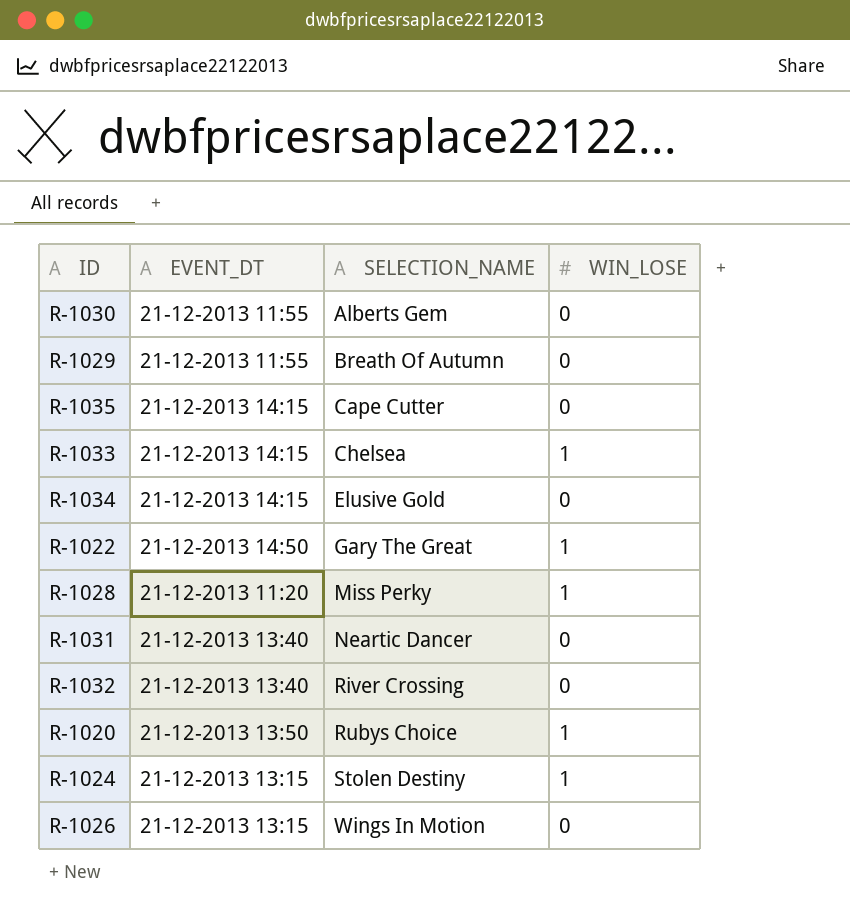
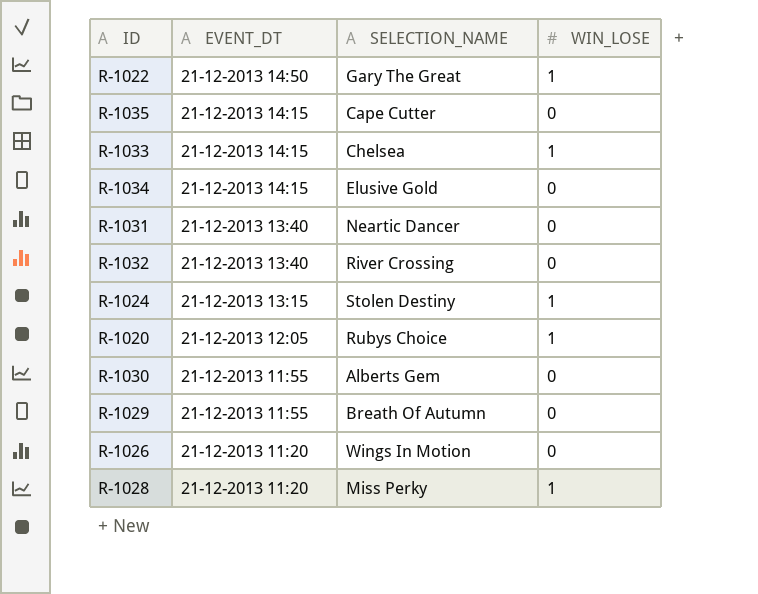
row order: SELECTION_NAME ascending -> EVENT_DT descending
R-1020 | EVENT_DT: 21-12-2013 13:50 -> 21-12-2013 12:05
R-1026 | EVENT_DT: 21-12-2013 13:15 -> 21-12-2013 11:20

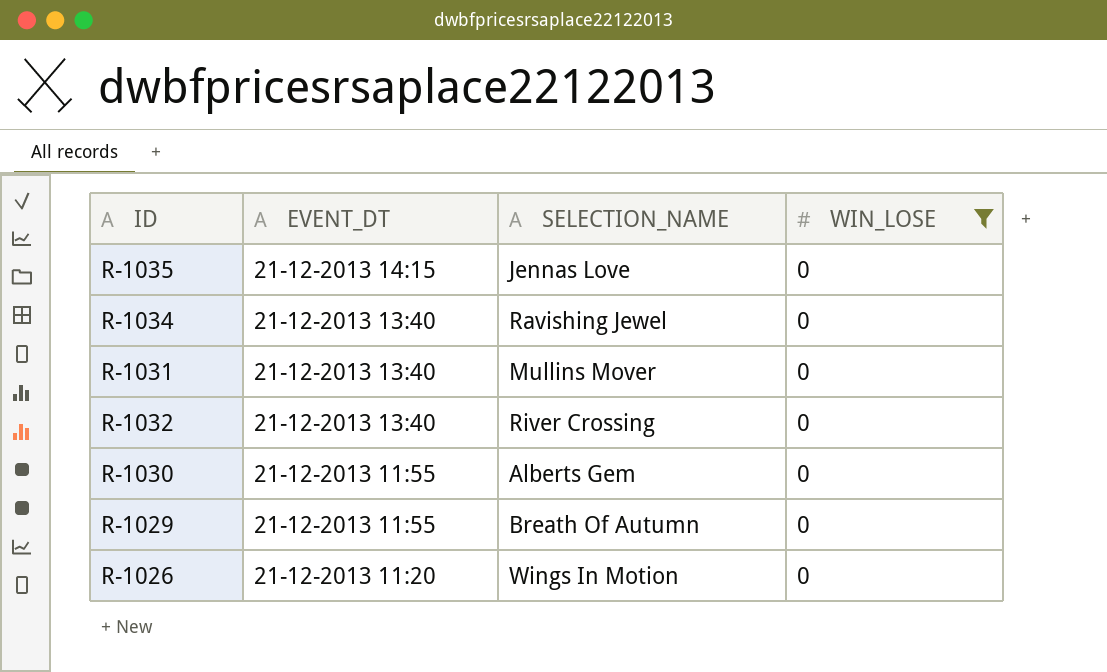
filter: none -> WIN_LOSE = 0
R-1035 | SELECTION_NAME: Cape Cutter -> Jennas Love
R-1034 | EVENT_DT: 21-12-2013 14:15 -> 21-12-2013 13:40
R-1034 | SELECTION_NAME: Elusive Gold -> Ravishing Jewel
R-1031 | SELECTION_NAME: Neartic Dancer -> Mullins Mover

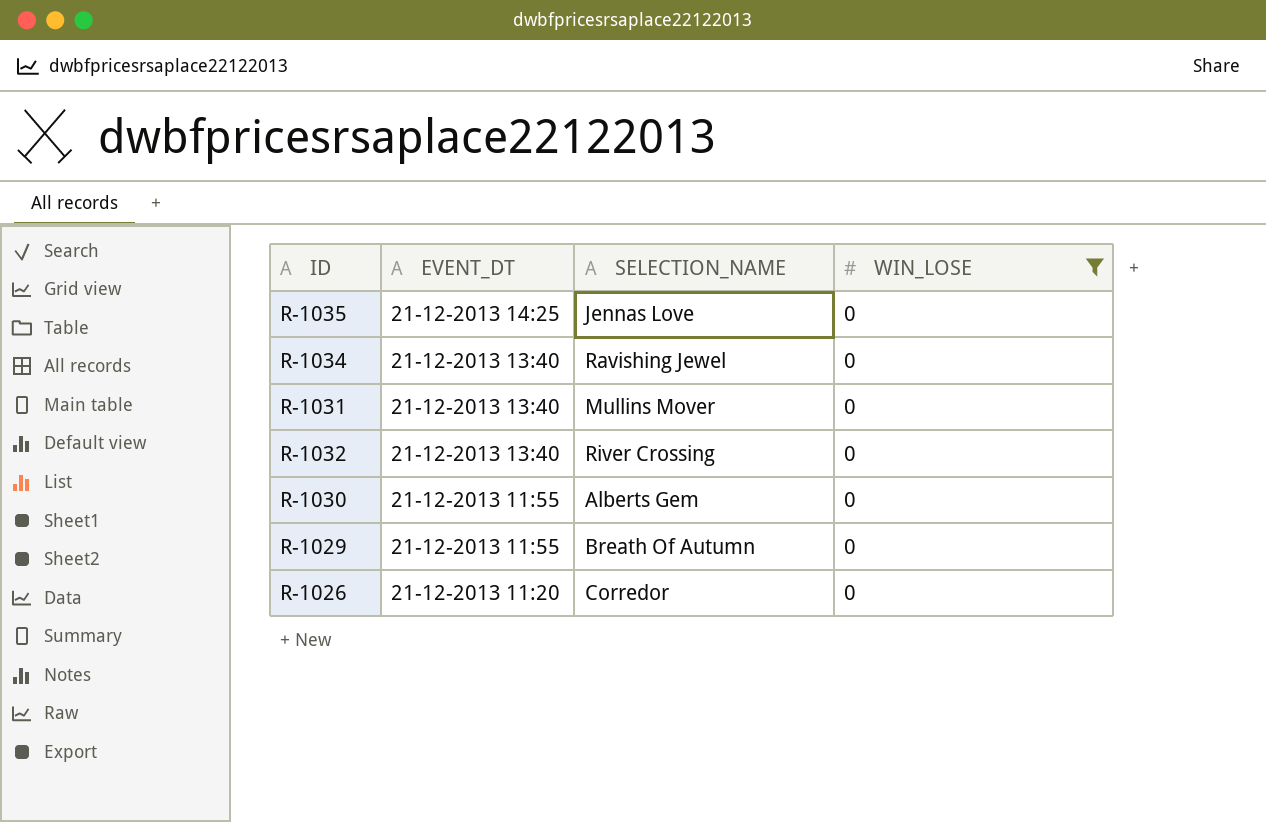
R-1035 | EVENT_DT: 21-12-2013 14:15 -> 21-12-2013 14:25
R-1026 | SELECTION_NAME: Wings In Motion -> Corredor

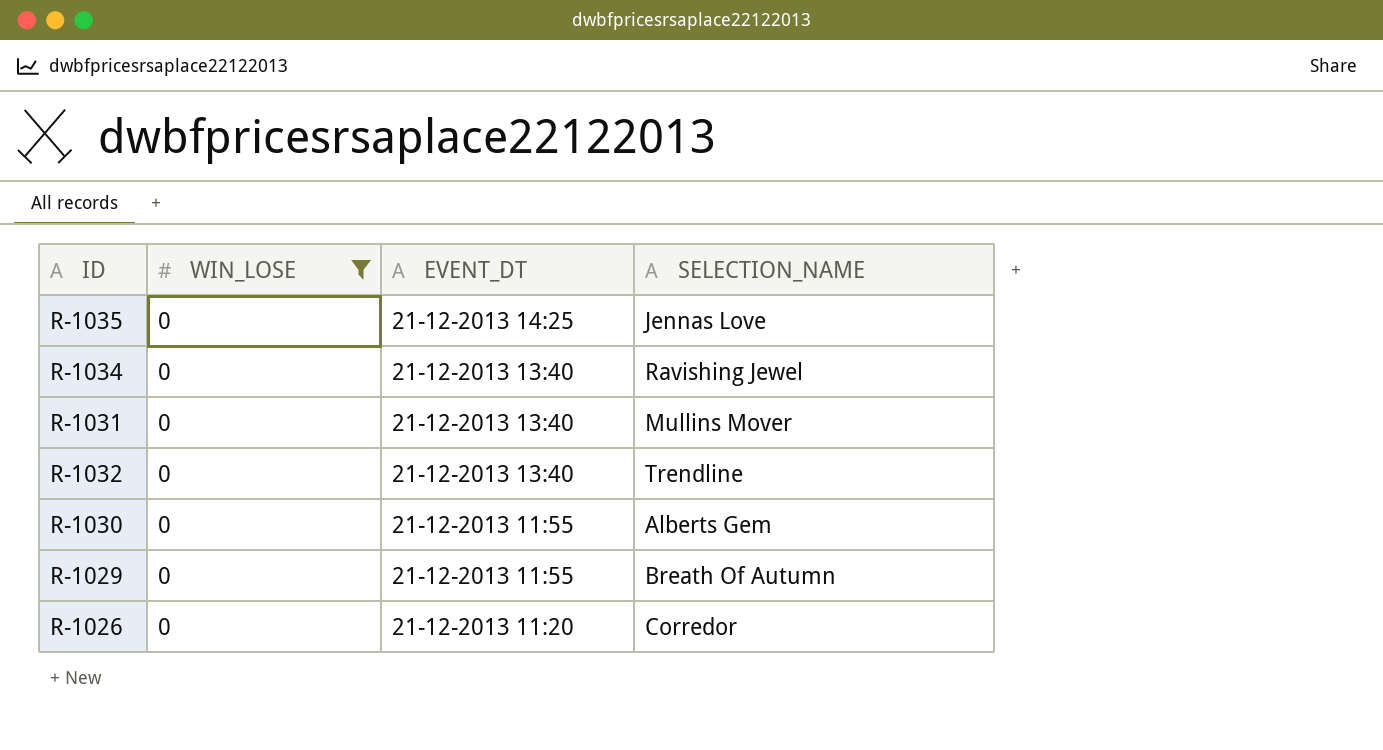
column WIN_LOSE | position: 4 -> 2
R-1032 | SELECTION_NAME: River Crossing -> Trendline

